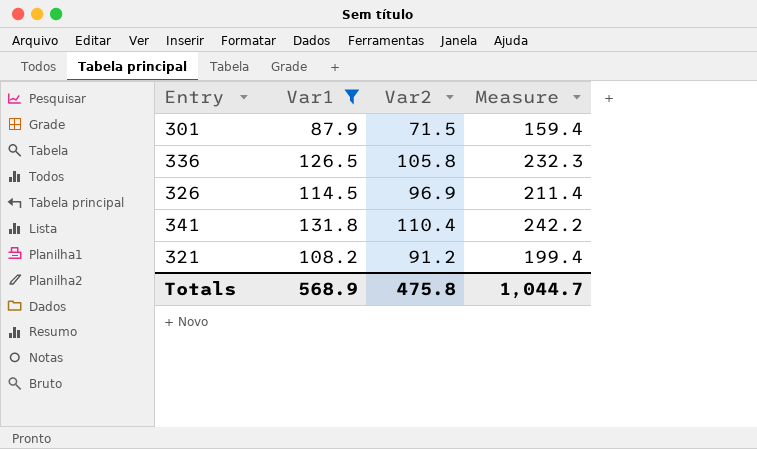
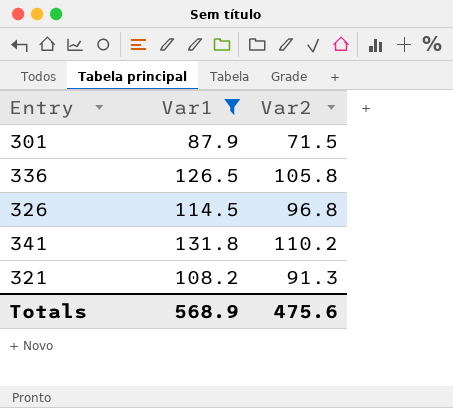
column Measure | formula: [Var1] + [Var2] -> none
326 | Var2: 96.9 -> 96.8
341 | Var2: 110.4 -> 110.2
321 | Var2: 91.2 -> 91.3
Totals | Var2: 475.8 -> 475.6

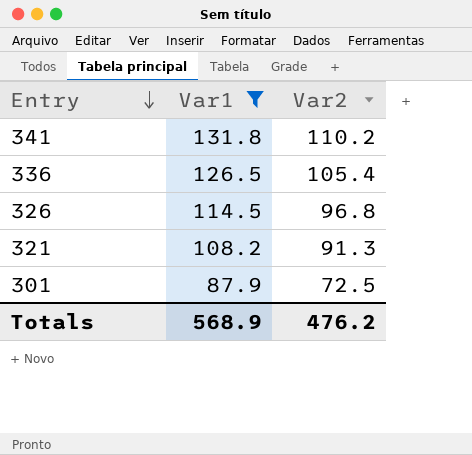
row order: none -> Entry descending
336 | Var2: 105.8 -> 105.4
301 | Var2: 71.5 -> 72.5
Totals | Var2: 475.6 -> 476.2

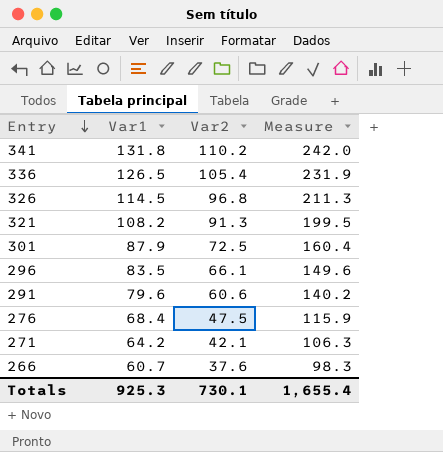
filter: Var1 >= 87.9 -> none
column Measure | formula: none -> [Var1] + [Var2]
Totals | Var1: 568.9 -> 925.3
Totals | Var2: 476.2 -> 730.1

